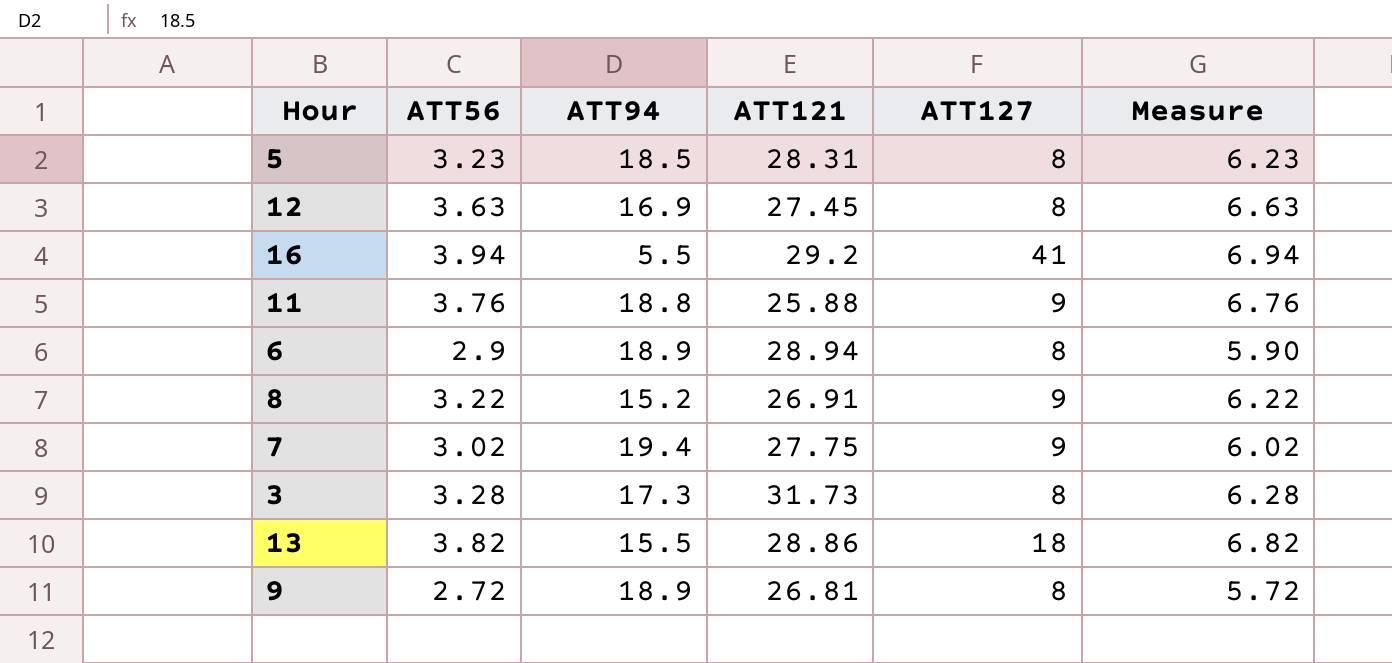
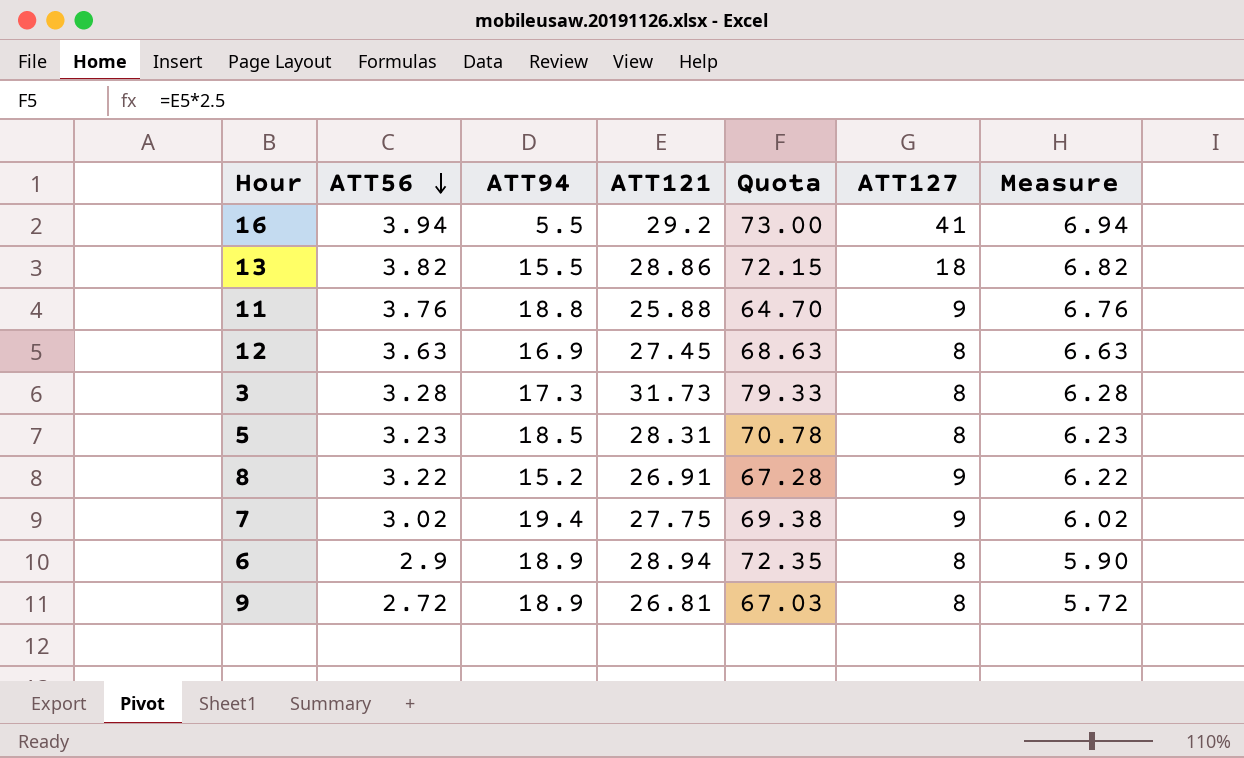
row order: none -> ATT56 descending
column Quota | formula: none -> [ATT121] * 2.5

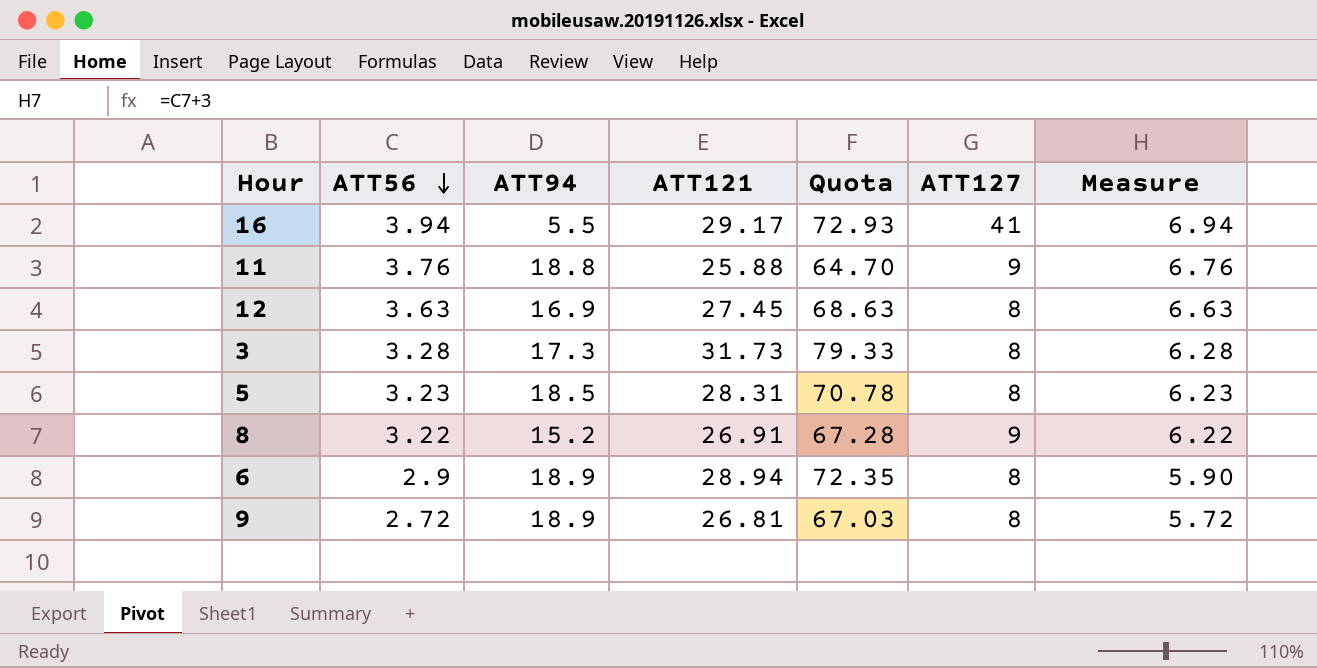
row 13: 3.82 | 15.5 | 28.86 | 72.15 | 18 | 6.82 -> none
row 7: 3.02 | 19.4 | 27.75 | 69.38 | 9 | 6.02 -> none
16 | ATT121: 29.2 -> 29.17
16 | Quota: 73.00 -> 72.93

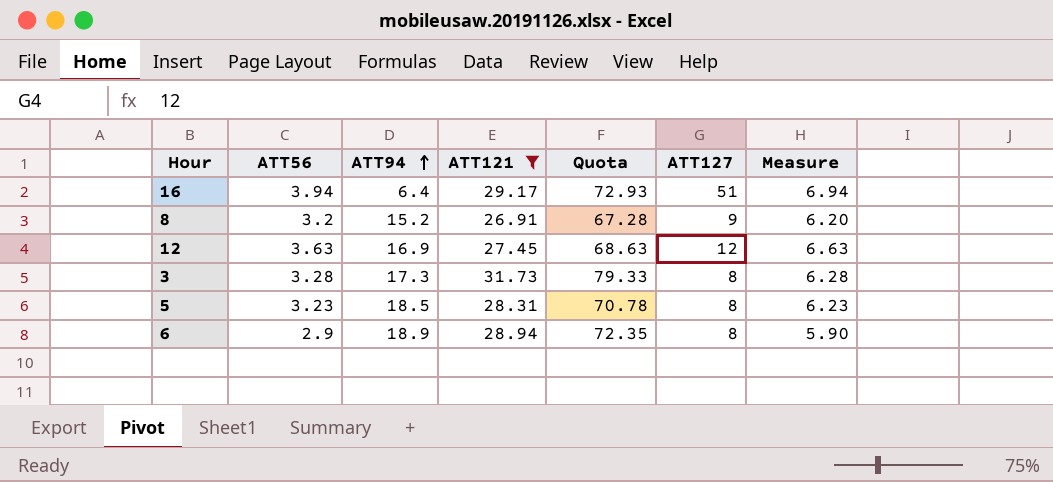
filter: none -> ATT121 >= 26.91
row order: ATT56 descending -> ATT94 ascending
16 | ATT94: 5.5 -> 6.4
16 | ATT127: 41 -> 51
8 | ATT56: 3.22 -> 3.2
8 | Measure: 6.22 -> 6.20
12 | ATT127: 8 -> 12

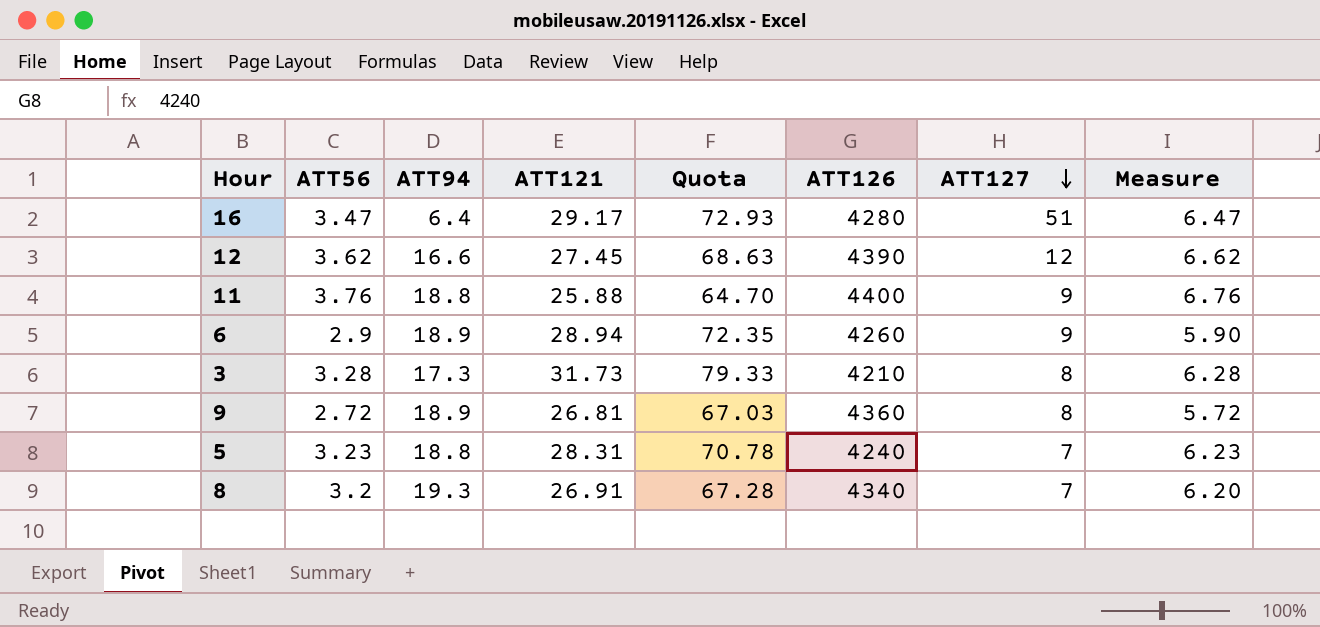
filter: ATT121 >= 26.91 -> none
row order: ATT94 ascending -> ATT127 descending
column ATT126 | position: none -> 6
16 | ATT56: 3.94 -> 3.47
16 | Measure: 6.94 -> 6.47
12 | ATT56: 3.63 -> 3.62
12 | ATT94: 16.9 -> 16.6
12 | Measure: 6.63 -> 6.62
6 | ATT127: 8 -> 9
5 | ATT94: 18.5 -> 18.8
5 | ATT127: 8 -> 7
8 | ATT94: 15.2 -> 19.3
8 | ATT127: 9 -> 7

